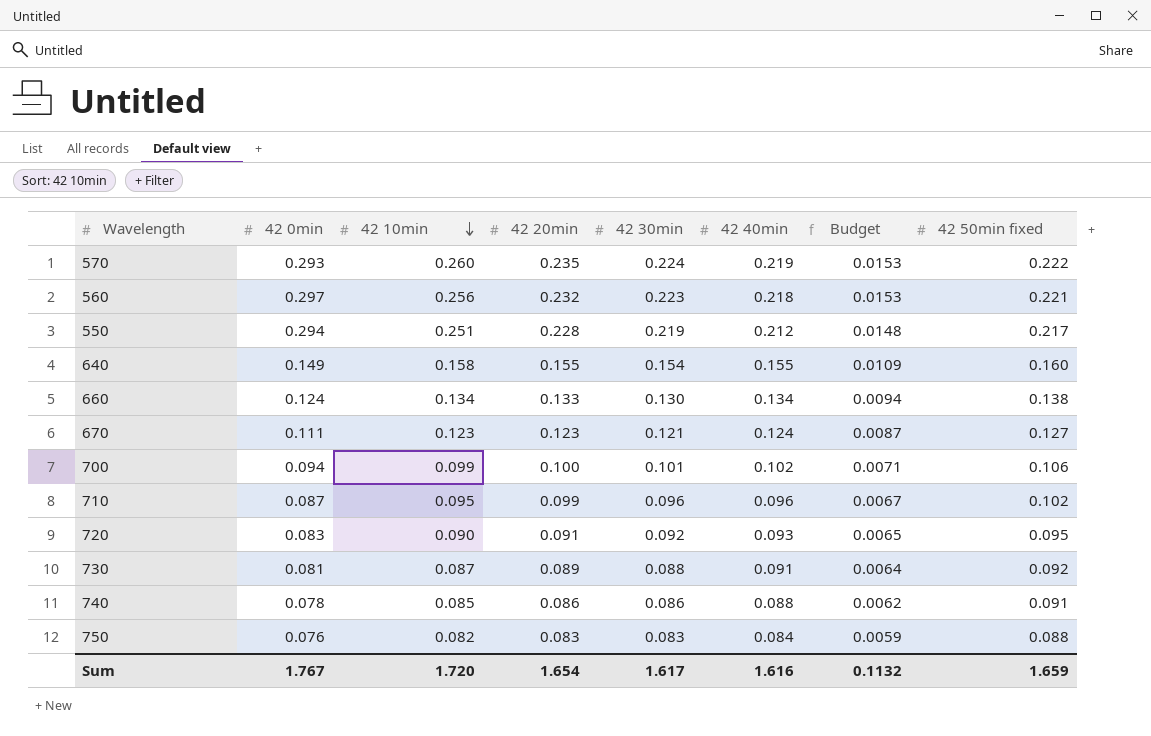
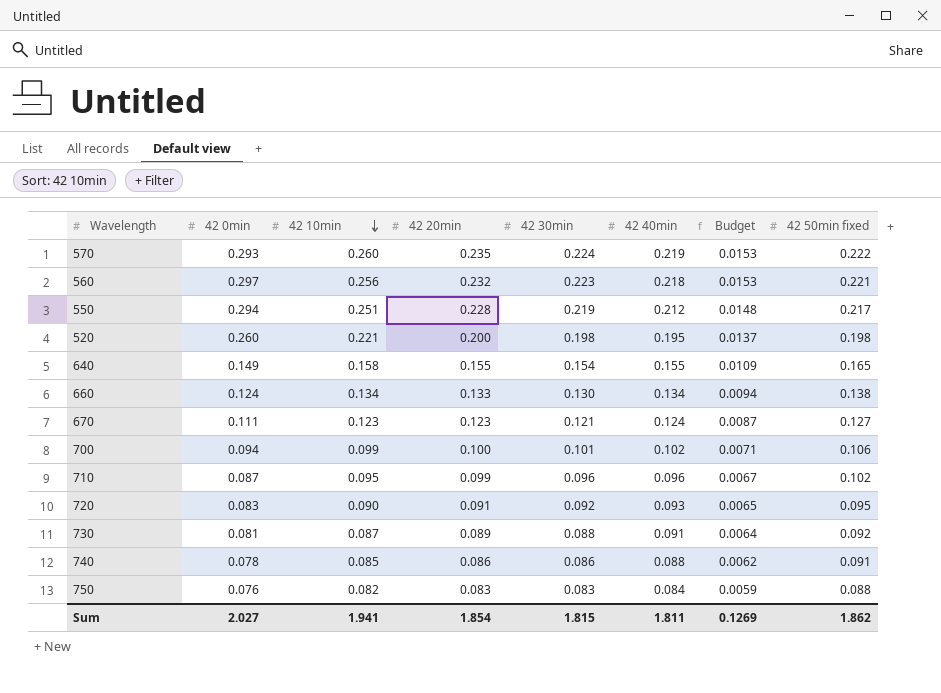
row 520: none -> 0.260 | 0.221 | 0.200 | 0.198 | 0.195 | 0.0137 | 0.198
640 | 42 50min fixed: 0.160 -> 0.165
Sum | 42 0min: 1.767 -> 2.027
Sum | 42 10min: 1.720 -> 1.941
Sum | 42 20min: 1.654 -> 1.854
Sum | 42 30min: 1.617 -> 1.815
Sum | 42 40min: 1.616 -> 1.811
Sum | Budget: 0.1132 -> 0.1269
Sum | 42 50min fixed: 1.659 -> 1.862

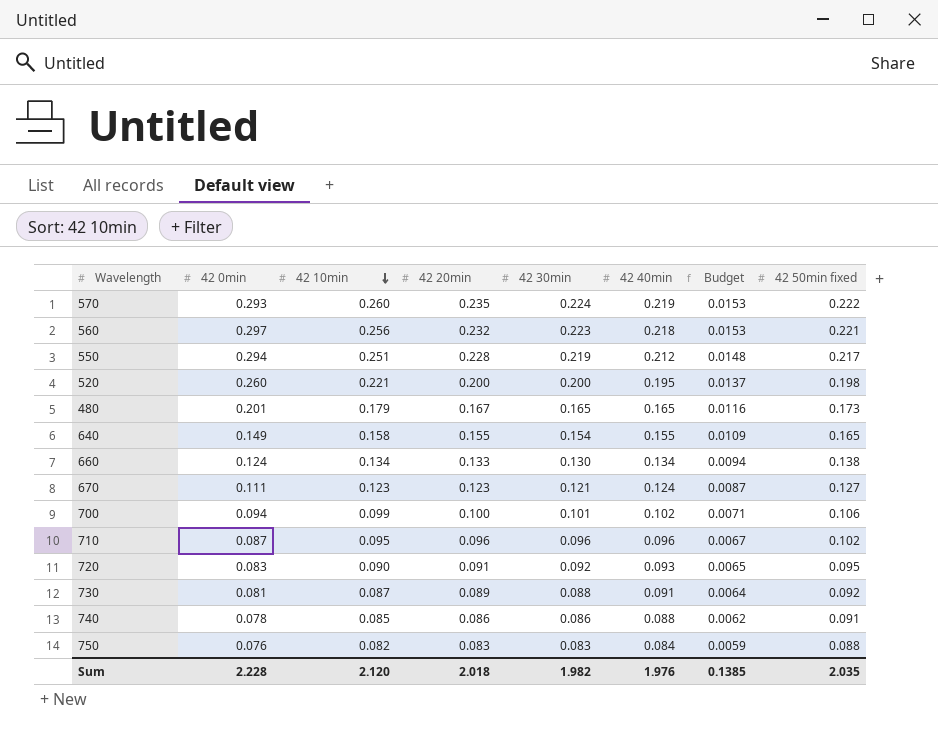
520 | 42 30min: 0.198 -> 0.200
row 480: none -> 0.201 | 0.179 | 0.167 | 0.165 | 0.165 | 0.0116 | 0.173
710 | 42 20min: 0.099 -> 0.096
Sum | 42 0min: 2.027 -> 2.228
Sum | 42 10min: 1.941 -> 2.120
Sum | 42 20min: 1.854 -> 2.018
Sum | 42 30min: 1.815 -> 1.982
Sum | 42 40min: 1.811 -> 1.976
Sum | Budget: 0.1269 -> 0.1385
Sum | 42 50min fixed: 1.862 -> 2.035

